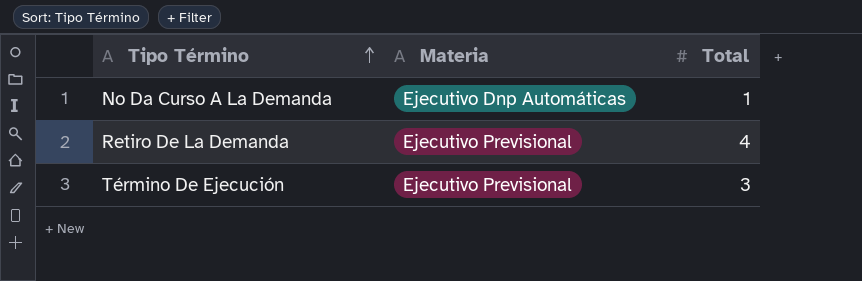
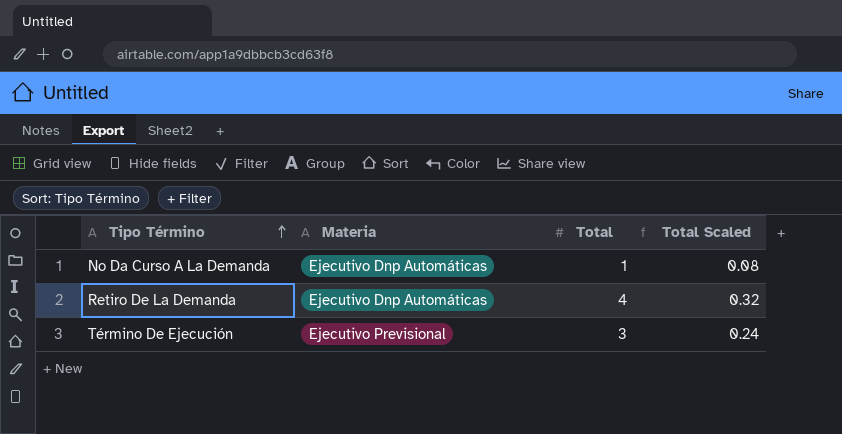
column Total Scaled | formula: none -> [Total] * 0.08
Retiro De La Demanda | Materia: Ejecutivo Previsional -> Ejecutivo Dnp Automáticas

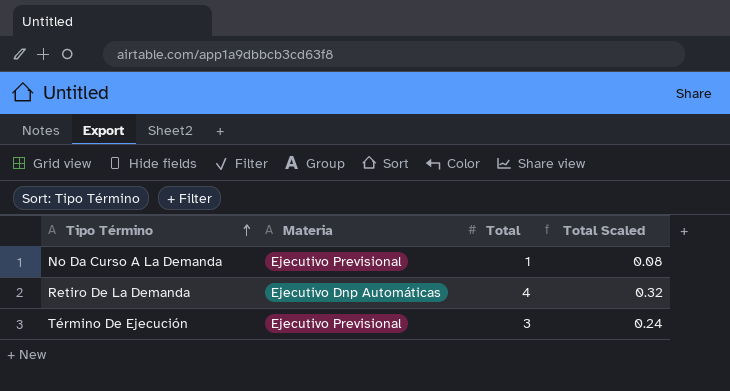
No Da Curso A La Demanda | Materia: Ejecutivo Dnp Automáticas -> Ejecutivo Previsional

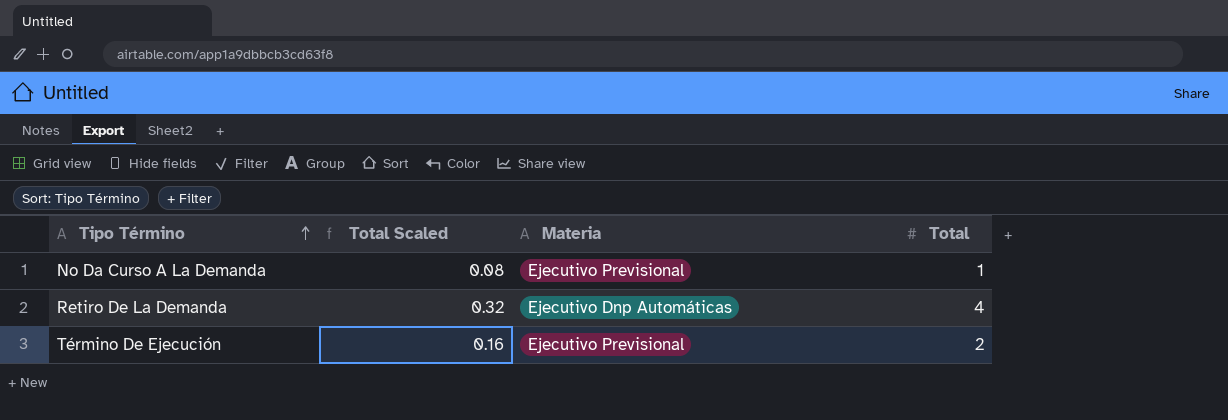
column Total Scaled | position: 4 -> 2
Término De Ejecución | Total Scaled: 0.24 -> 0.16
Término De Ejecución | Total: 3 -> 2

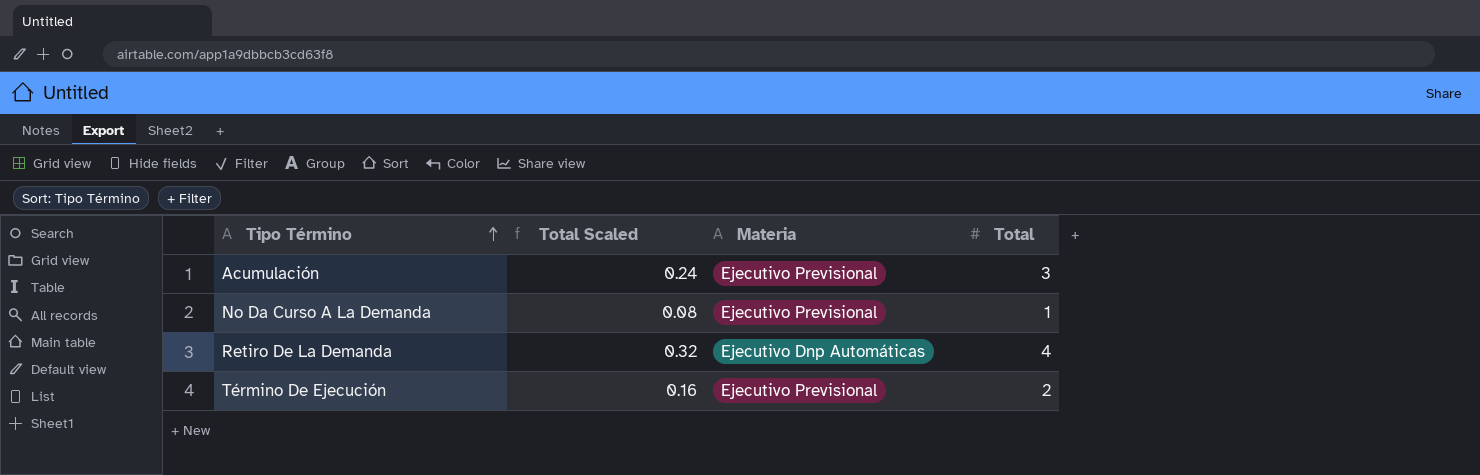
row Acumulación: none -> 0.24 | Ejecutivo Previsional | 3

